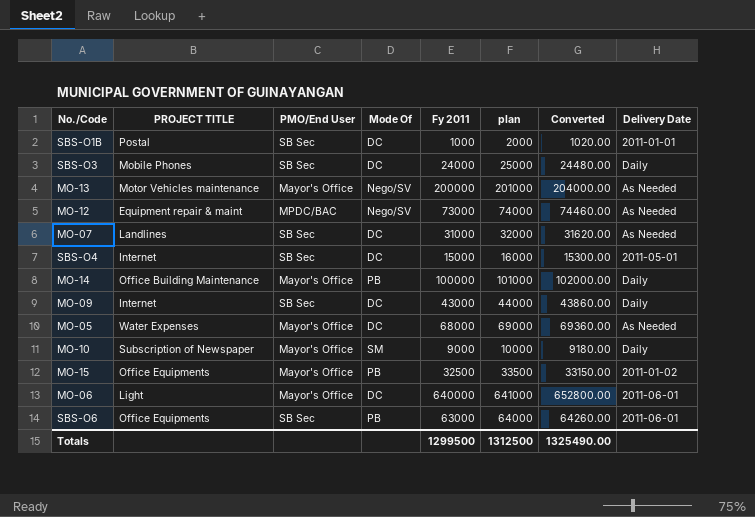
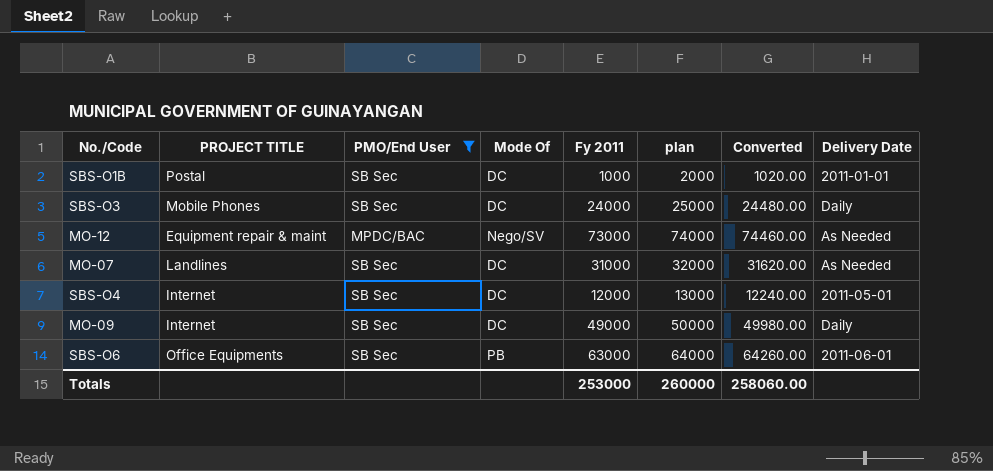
filter: none -> PMO/End User != Mayor's Office
SBS-O4 | Fy 2011: 15000 -> 12000
SBS-O4 | plan: 16000 -> 13000
SBS-O4 | Converted: 15300.00 -> 12240.00
MO-09 | Fy 2011: 43000 -> 49000
MO-09 | plan: 44000 -> 50000
MO-09 | Converted: 43860.00 -> 49980.00
Totals | Fy 2011: 1299500 -> 253000
Totals | plan: 1312500 -> 260000
Totals | Converted: 1325490.00 -> 258060.00

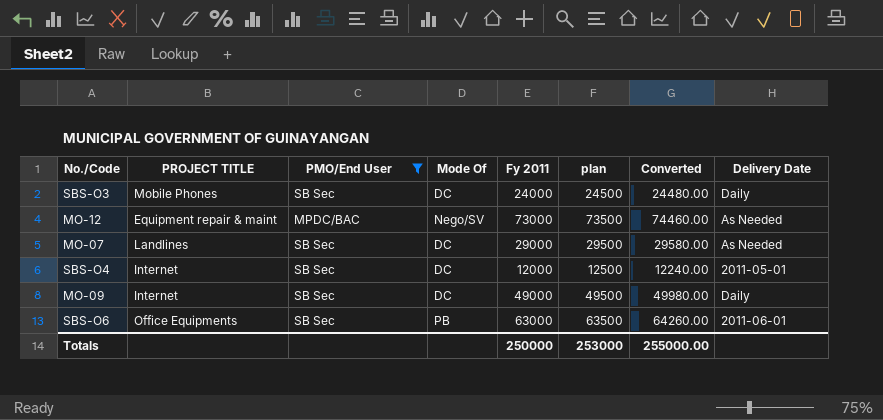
column plan | formula: [Fy 2011] + 1000 -> [Fy 2011] + 500
row SBS-O1B: Postal | SB Sec | DC | 1000 | 2000 | 1020.00 | 2011-01-01 -> none
MO-07 | Fy 2011: 31000 -> 29000
MO-07 | Converted: 31620.00 -> 29580.00
Totals | Fy 2011: 253000 -> 250000
Totals | plan: 260000 -> 253000
Totals | Converted: 258060.00 -> 255000.00

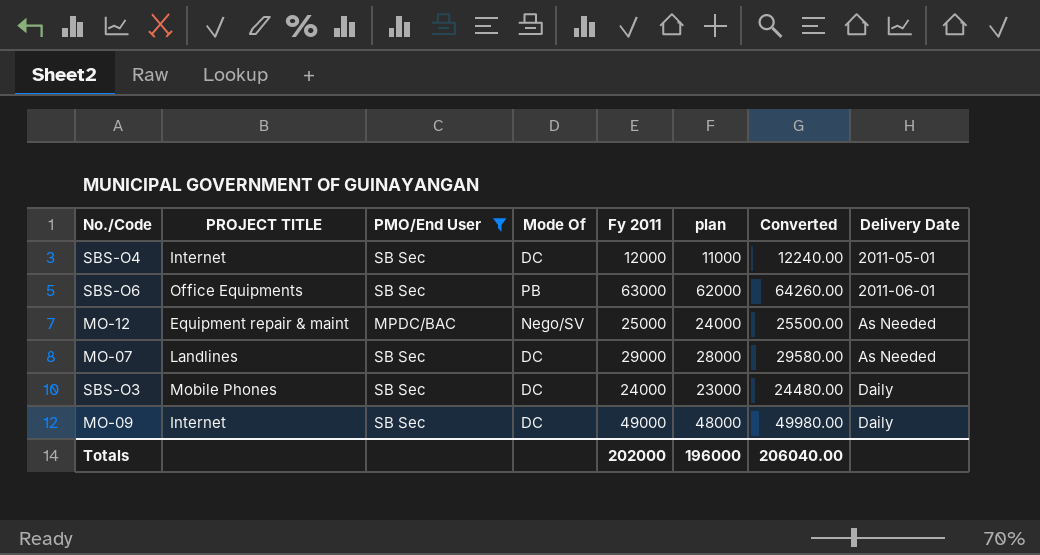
row order: none -> Delivery Date ascending
column plan | formula: [Fy 2011] + 500 -> [Fy 2011] - 1000
MO-12 | Fy 2011: 73000 -> 25000
MO-12 | Converted: 74460.00 -> 25500.00
Totals | Fy 2011: 250000 -> 202000
Totals | plan: 253000 -> 196000
Totals | Converted: 255000.00 -> 206040.00

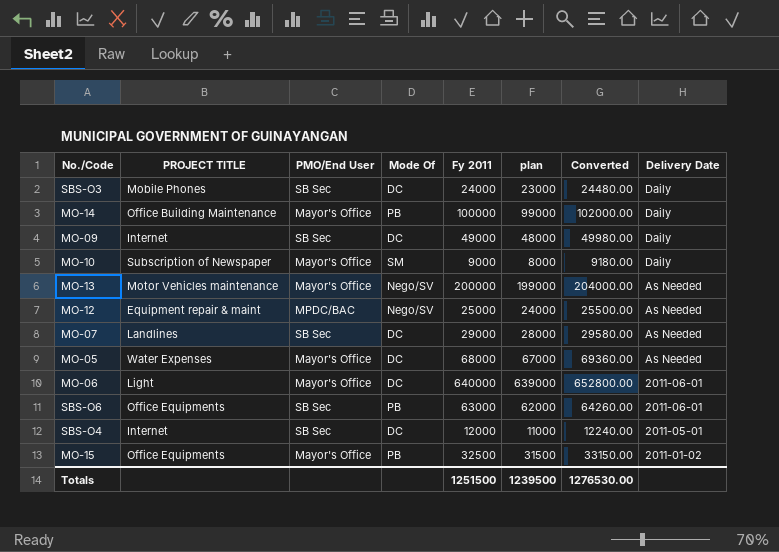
filter: PMO/End User != Mayor's Office -> none
row order: Delivery Date ascending -> Delivery Date descending
Totals | Fy 2011: 202000 -> 1251500
Totals | plan: 196000 -> 1239500
Totals | Converted: 206040.00 -> 1276530.00

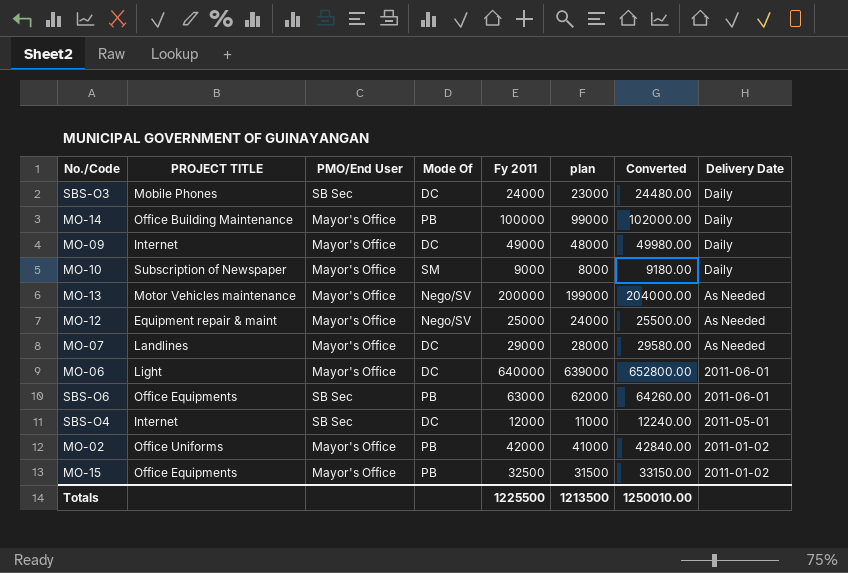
row MO-05: Water Expenses | Mayor's Office | DC | 68000 | 67000 | 69360.00 | As Needed -> none
MO-09 | PMO/End User: SB Sec -> Mayor's Office
MO-12 | PMO/End User: MPDC/BAC -> Mayor's Office
MO-07 | PMO/End User: SB Sec -> Mayor's Office
row MO-02: none -> Office Uniforms | Mayor's Office | PB | 42000 | 41000 | 42840.00 | 2011-01-02
Totals | Fy 2011: 1251500 -> 1225500
Totals | plan: 1239500 -> 1213500
Totals | Converted: 1276530.00 -> 1250010.00

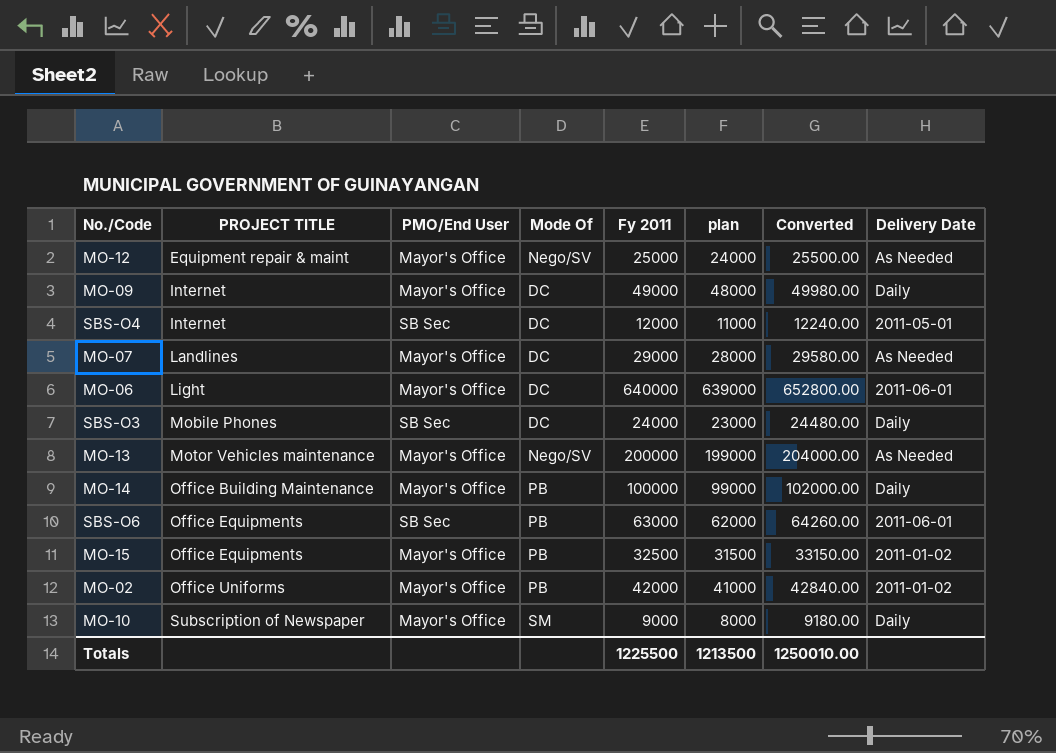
row order: Delivery Date descending -> PROJECT TITLE ascending

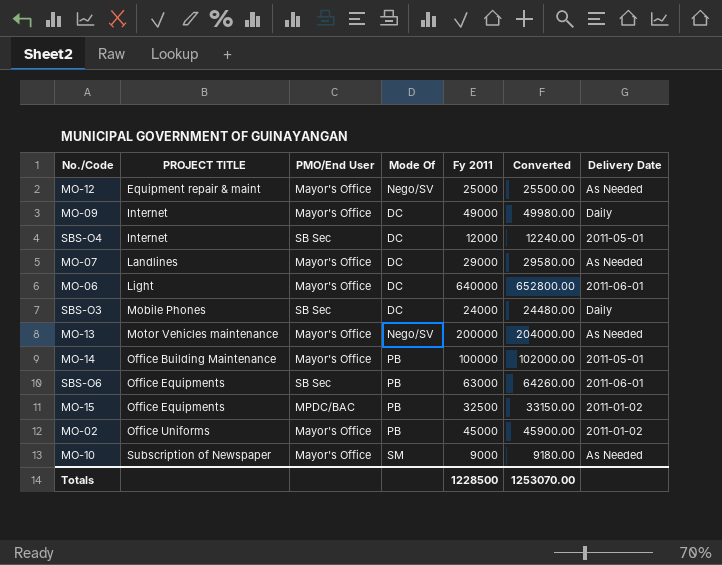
column plan | formula: [Fy 2011] - 1000 -> none
MO-14 | Delivery Date: Daily -> 2011-05-01
MO-15 | PMO/End User: Mayor's Office -> MPDC/BAC
MO-02 | Fy 2011: 42000 -> 45000
MO-02 | Converted: 42840.00 -> 45900.00
MO-10 | Delivery Date: Daily -> As Needed
Totals | Fy 2011: 1225500 -> 1228500
Totals | Converted: 1250010.00 -> 1253070.00

